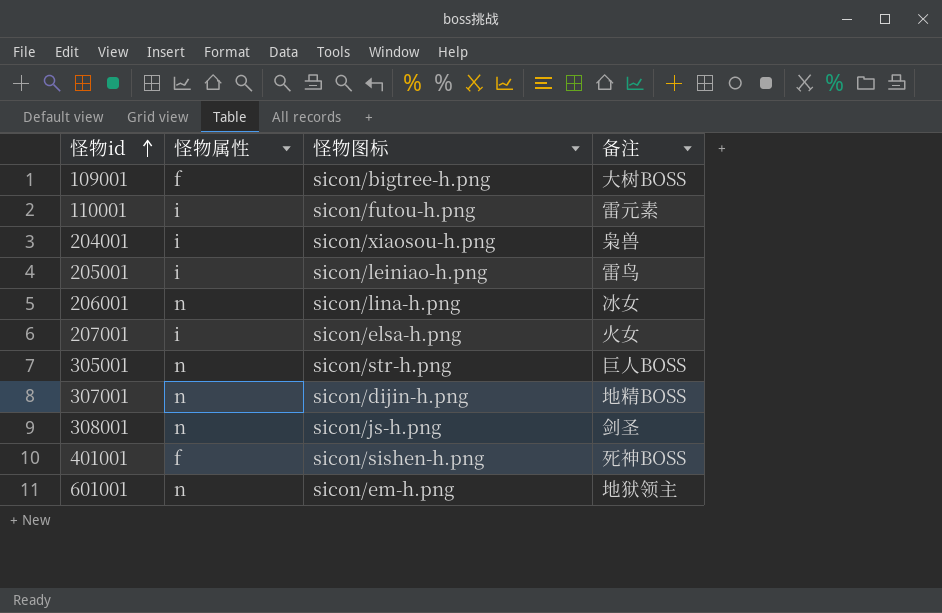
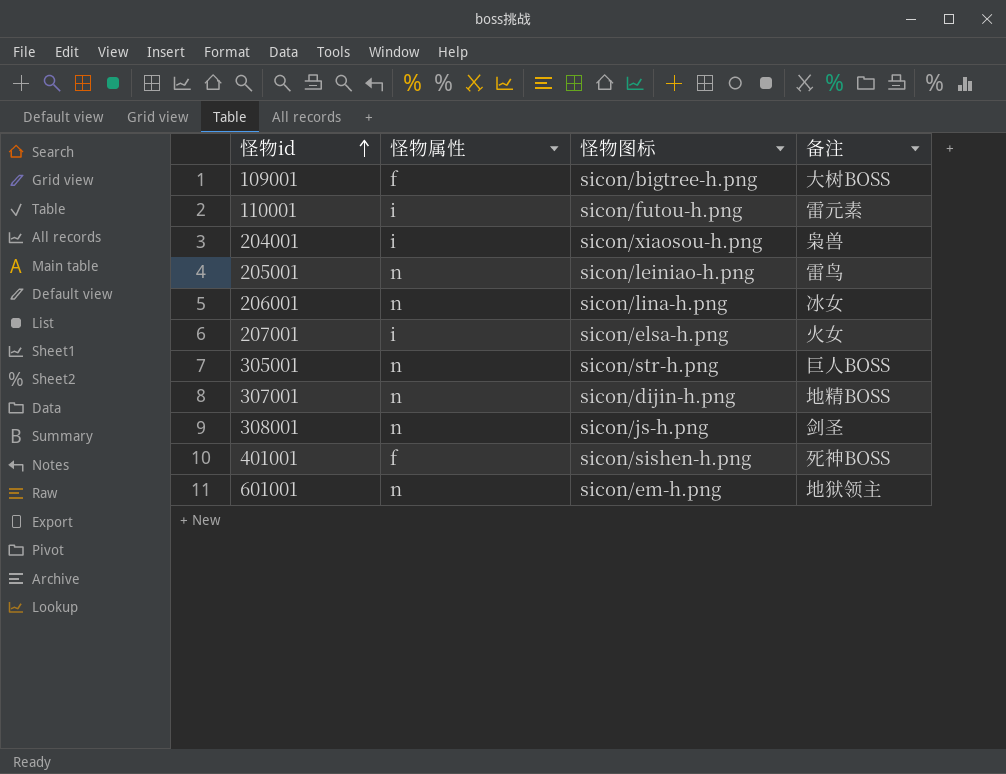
205001 | 怪物属性: i -> n

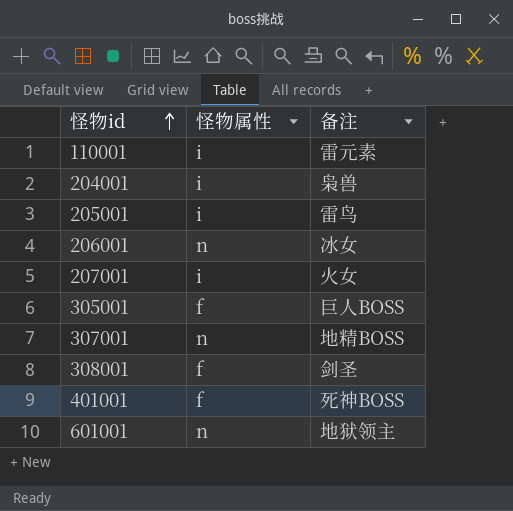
column 怪物图标 | position: 3 -> none
row 109001: f | sicon/bigtree-h.png | 大树BOSS -> none
205001 | 怪物属性: n -> i
305001 | 怪物属性: n -> f
308001 | 怪物属性: n -> f

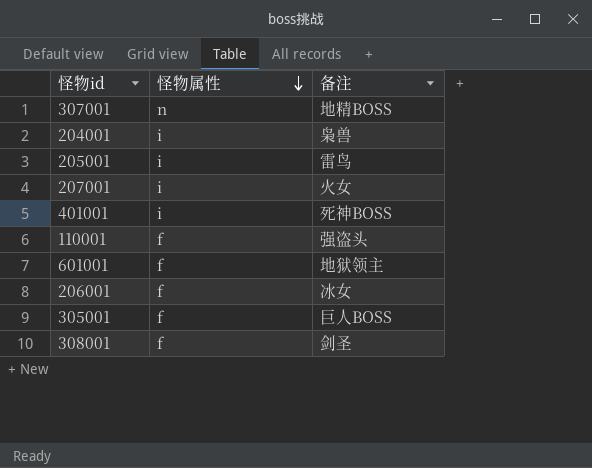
row order: 怪物id ascending -> 怪物属性 descending
401001 | 怪物属性: f -> i
110001 | 怪物属性: i -> f
110001 | 备注: 雷元素 -> 强盗头
601001 | 怪物属性: n -> f
206001 | 怪物属性: n -> f

